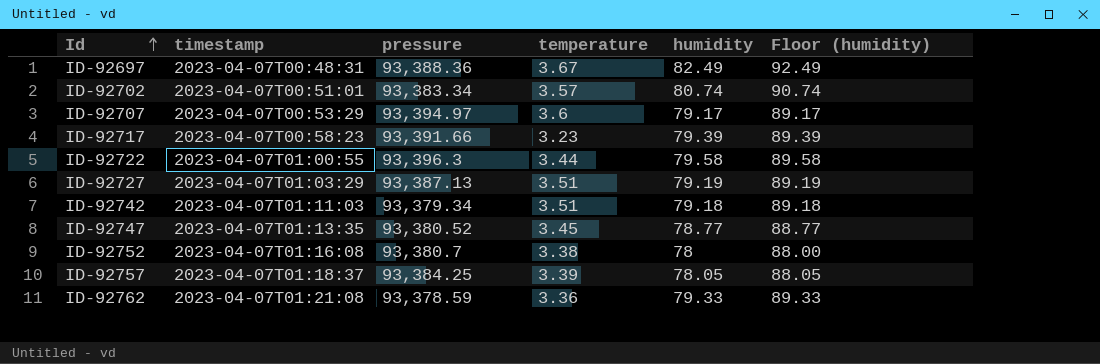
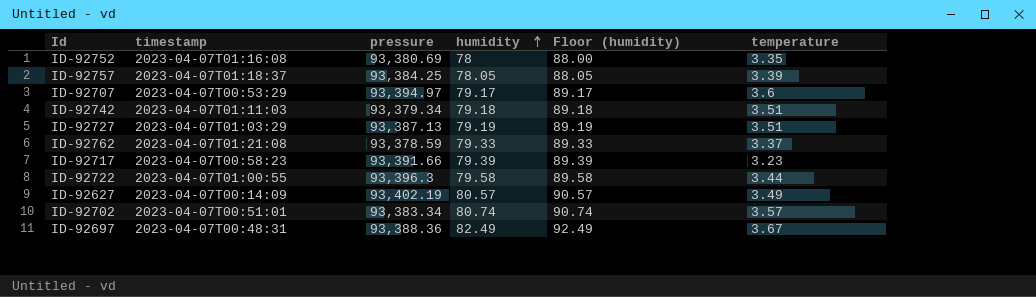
row order: Id ascending -> humidity ascending
column temperature | position: 4 -> 6
row ID-92747: 2023-04-07T01:13:35 | 93,380.52 | 3.45 | 78.77 | 88.77 -> none
ID-92752 | pressure: 93,380.7 -> 93,380.69
ID-92752 | temperature: 3.38 -> 3.35
ID-92762 | temperature: 3.36 -> 3.37
row ID-92627: none -> 2023-04-07T00:14:09 | 93,402.19 | 80.57 | 90.57 | 3.49

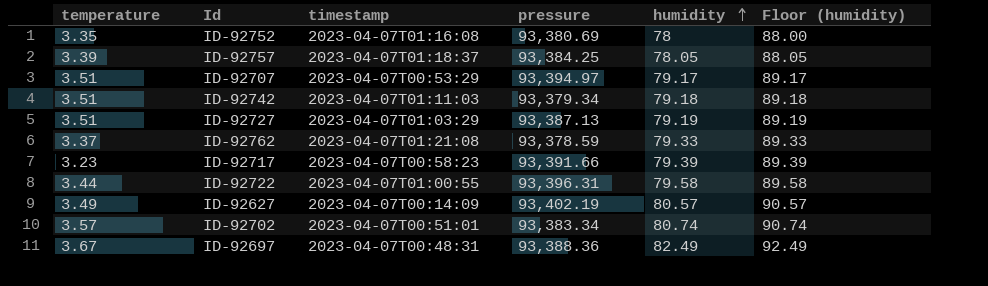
column temperature | position: 6 -> 1
ID-92707 | temperature: 3.6 -> 3.51
ID-92722 | pressure: 93,396.3 -> 93,396.31

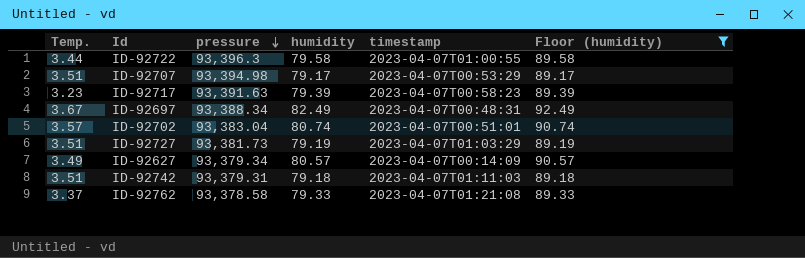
filter: none -> Floor (humidity) >= 89.17
row order: humidity ascending -> pressure descending
column name: temperature -> Temp.
column timestamp | position: 3 -> 5
ID-92722 | pressure: 93,396.31 -> 93,396.3
ID-92707 | pressure: 93,394.97 -> 93,394.98
ID-92717 | pressure: 93,391.66 -> 93,391.63
ID-92697 | pressure: 93,388.36 -> 93,388.34
ID-92702 | pressure: 93,383.34 -> 93,383.04
ID-92727 | pressure: 93,387.13 -> 93,381.73
ID-92627 | pressure: 93,402.19 -> 93,379.34
ID-92742 | pressure: 93,379.34 -> 93,379.31
ID-92762 | pressure: 93,378.59 -> 93,378.58

